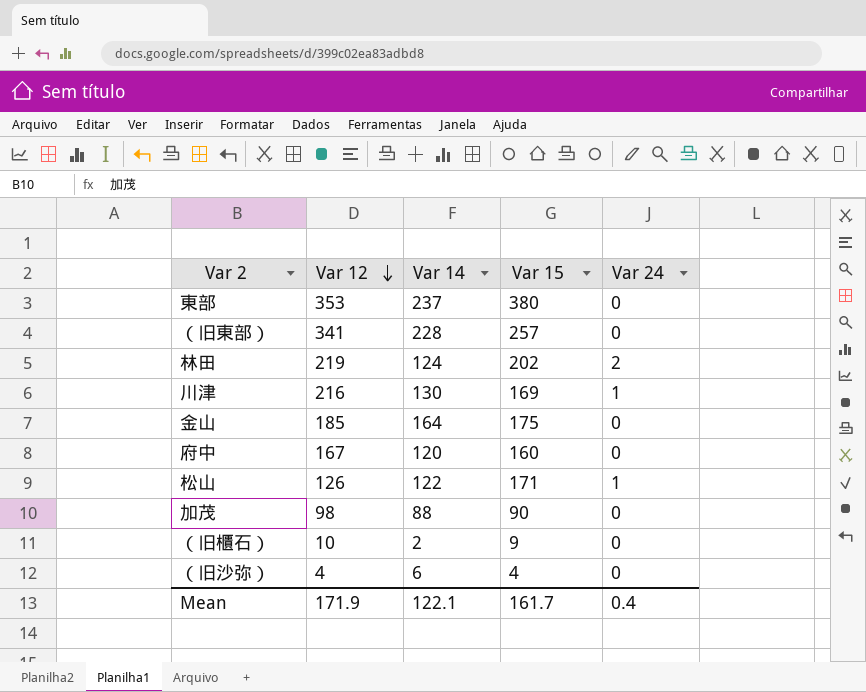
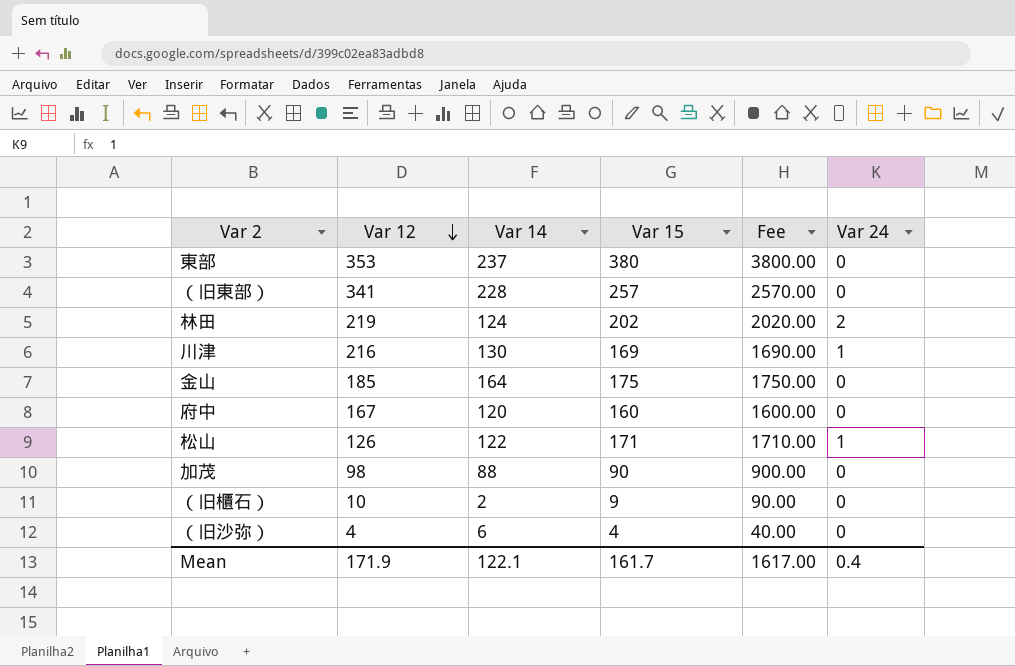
column Fee | formula: none -> [Var 15] * 10

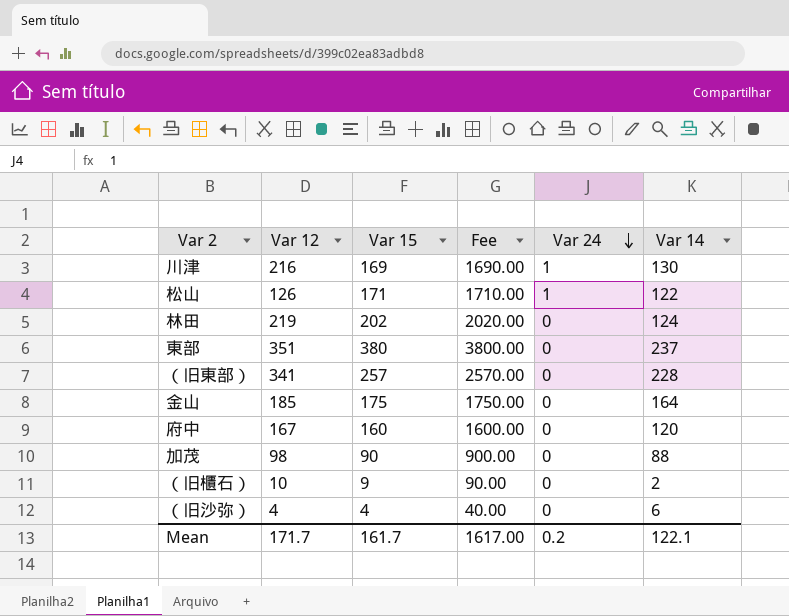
row order: Var 12 descending -> Var 24 descending
column Var 14 | position: 3 -> 6
林田 | Var 24: 2 -> 0
東部 | Var 12: 353 -> 351
Mean | Var 12: 171.9 -> 171.7
Mean | Var 24: 0.4 -> 0.2

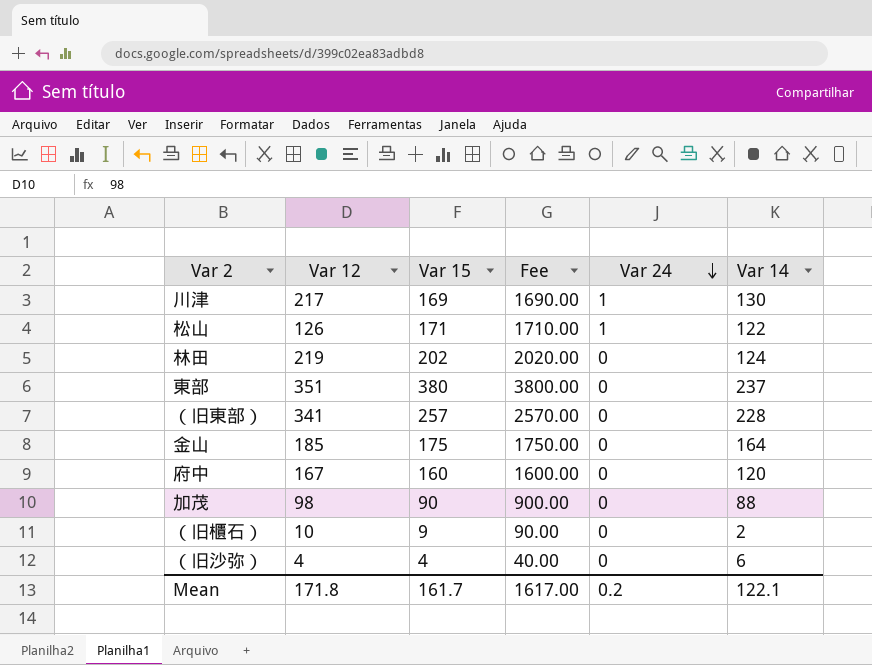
川津 | Var 12: 216 -> 217
Mean | Var 12: 171.7 -> 171.8

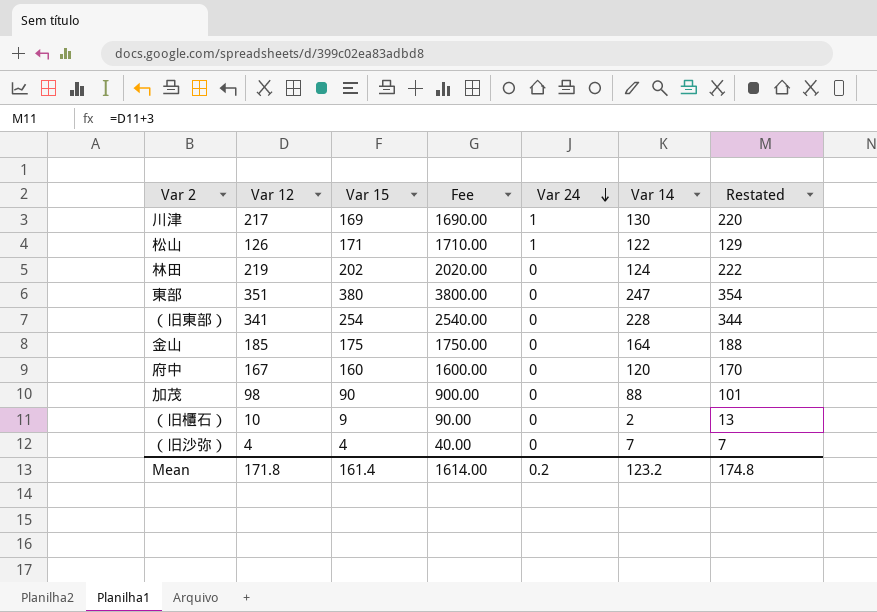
column Restated | formula: none -> [Var 12] + 3
東部 | Var 14: 237 -> 247
（旧東部） | Var 15: 257 -> 254
（旧東部） | Fee: 2570.00 -> 2540.00
（旧沙弥） | Var 14: 6 -> 7
Mean | Var 15: 161.7 -> 161.4
Mean | Fee: 1617.00 -> 1614.00
Mean | Var 14: 122.1 -> 123.2

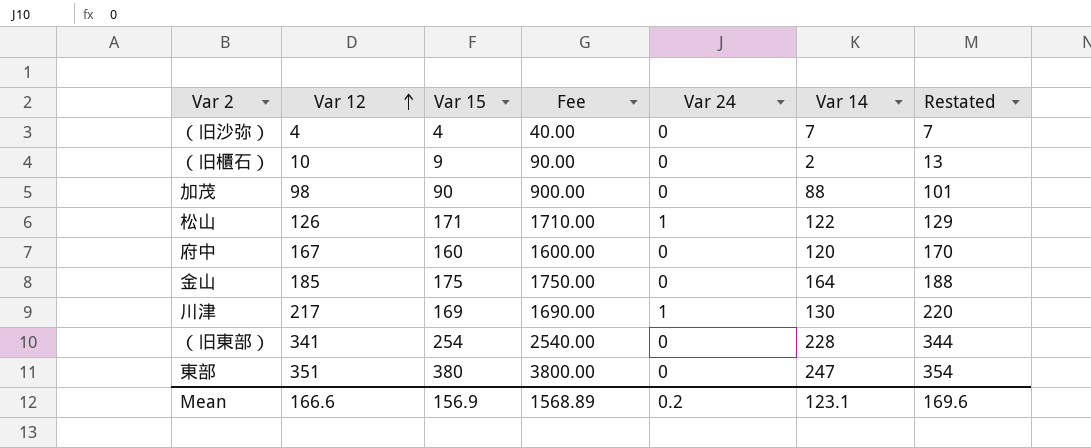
row order: Var 24 descending -> Var 12 ascending
row 林田: 219 | 202 | 2020.00 | 0 | 124 | 222 -> none
Mean | Var 12: 171.8 -> 166.6
Mean | Var 15: 161.4 -> 156.9
Mean | Fee: 1614.00 -> 1568.89
Mean | Var 14: 123.2 -> 123.1
Mean | Restated: 174.8 -> 169.6

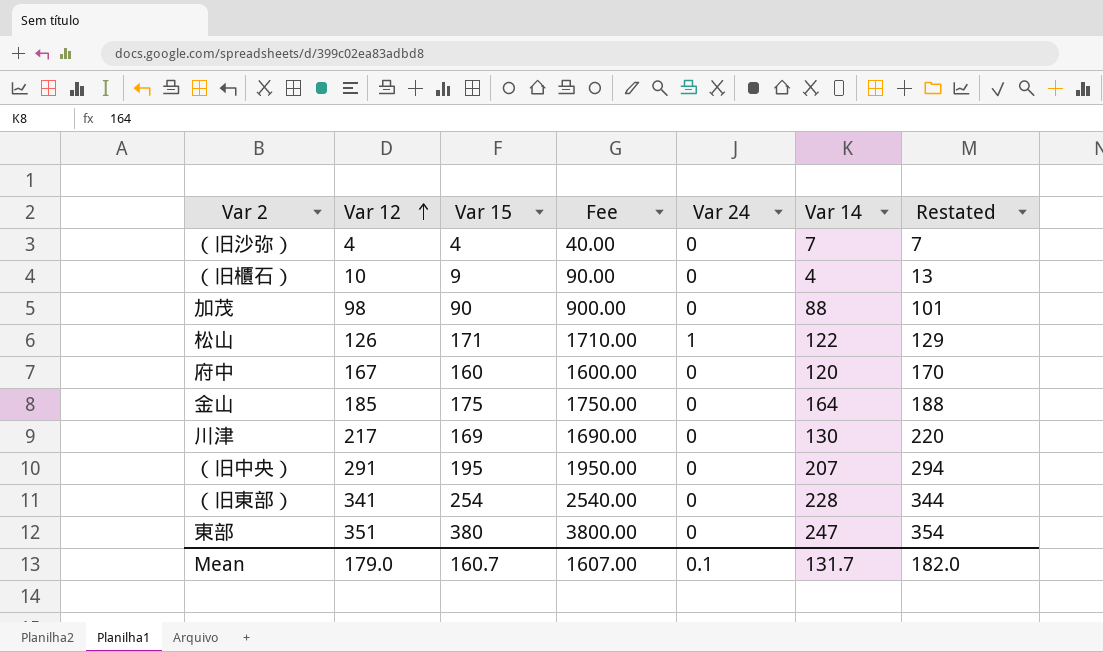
（旧櫃石） | Var 14: 2 -> 4
川津 | Var 24: 1 -> 0
row （旧中央）: none -> 291 | 195 | 1950.00 | 0 | 207 | 294
Mean | Var 12: 166.6 -> 179.0
Mean | Var 15: 156.9 -> 160.7
Mean | Fee: 1568.89 -> 1607.00
Mean | Var 24: 0.2 -> 0.1
Mean | Var 14: 123.1 -> 131.7
Mean | Restated: 169.6 -> 182.0

